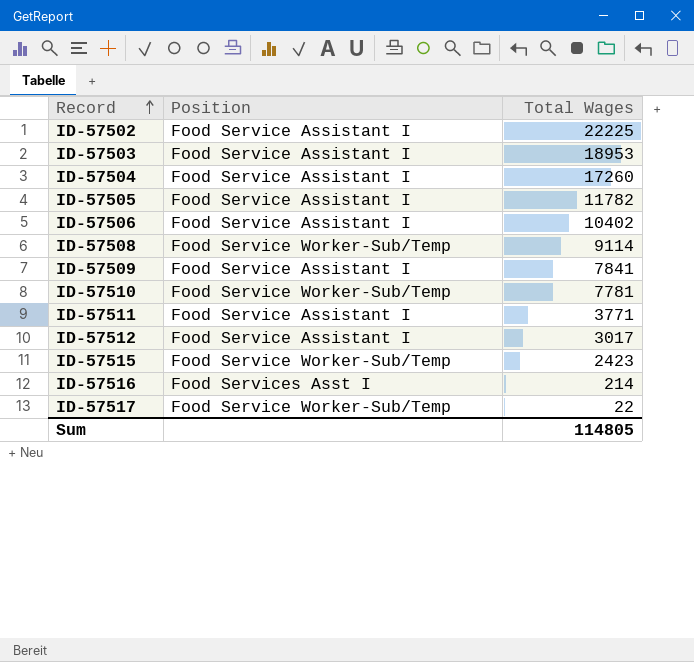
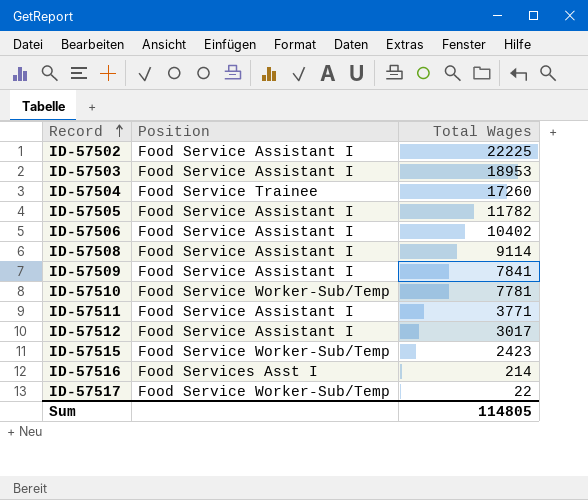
ID-57504 | Position: Food Service Assistant I -> Food Service Trainee
ID-57508 | Position: Food Service Worker-Sub/Temp -> Food Service Assistant I

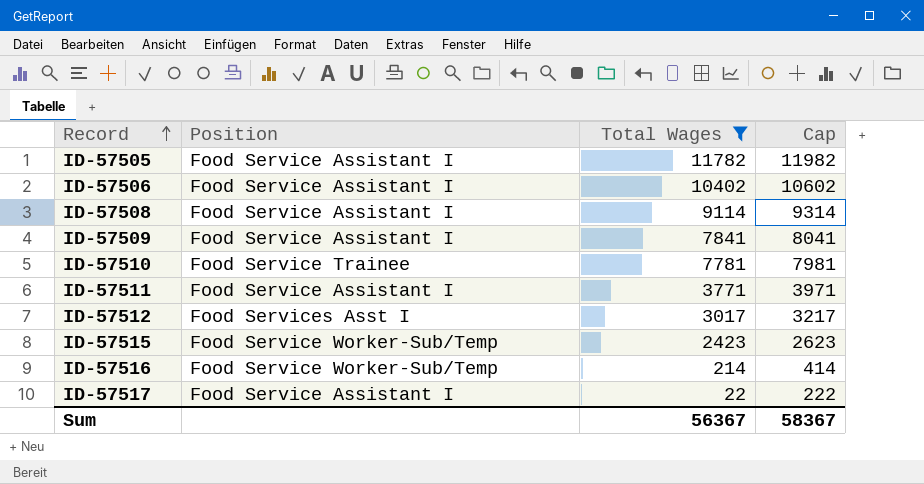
filter: none -> Total Wages <= 11782
column Cap | formula: none -> [Total Wages] + 200
ID-57510 | Position: Food Service Worker-Sub/Temp -> Food Service Trainee
ID-57512 | Position: Food Service Assistant I -> Food Services Asst I
ID-57516 | Position: Food Services Asst I -> Food Service Worker-Sub/Temp
ID-57517 | Position: Food Service Worker-Sub/Temp -> Food Service Assistant I
Sum | Total Wages: 114805 -> 56367

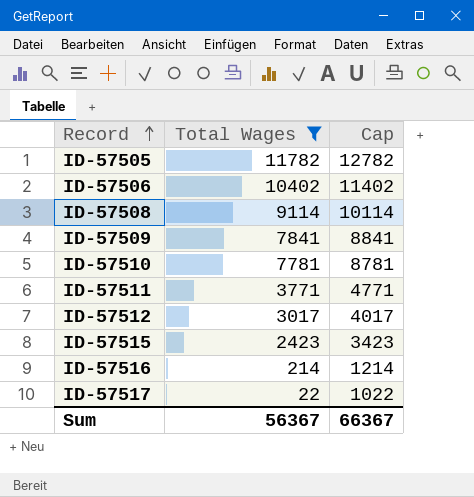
column Position | position: 2 -> none
column Cap | formula: [Total Wages] + 200 -> [Total Wages] + 1000
Sum | Cap: 58367 -> 66367

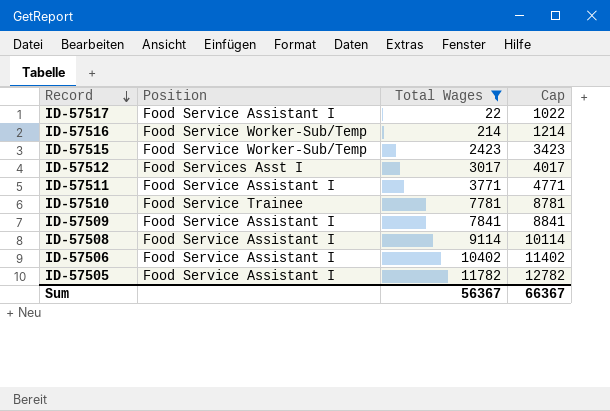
row order: Record ascending -> Record descending
column Position | position: none -> 2

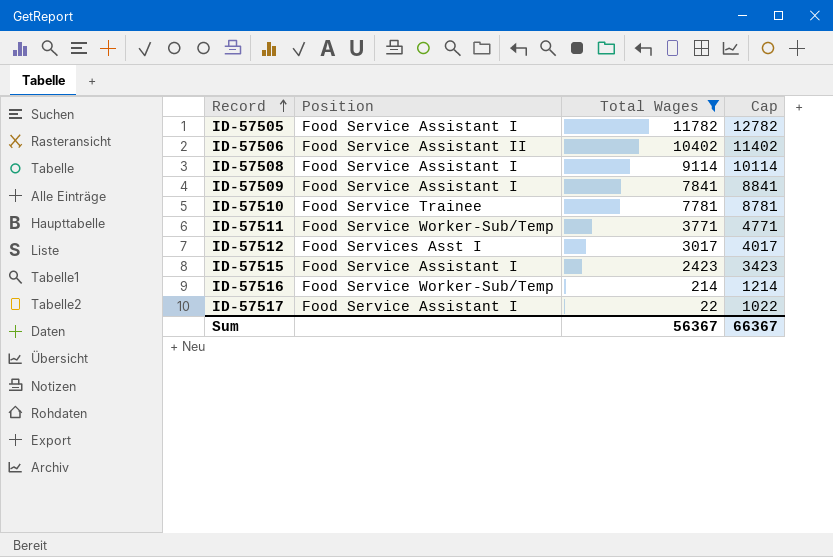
row order: Record descending -> Record ascending
ID-57506 | Position: Food Service Assistant I -> Food Service Assistant II
ID-57511 | Position: Food Service Assistant I -> Food Service Worker-Sub/Temp
ID-57515 | Position: Food Service Worker-Sub/Temp -> Food Service Assistant I

